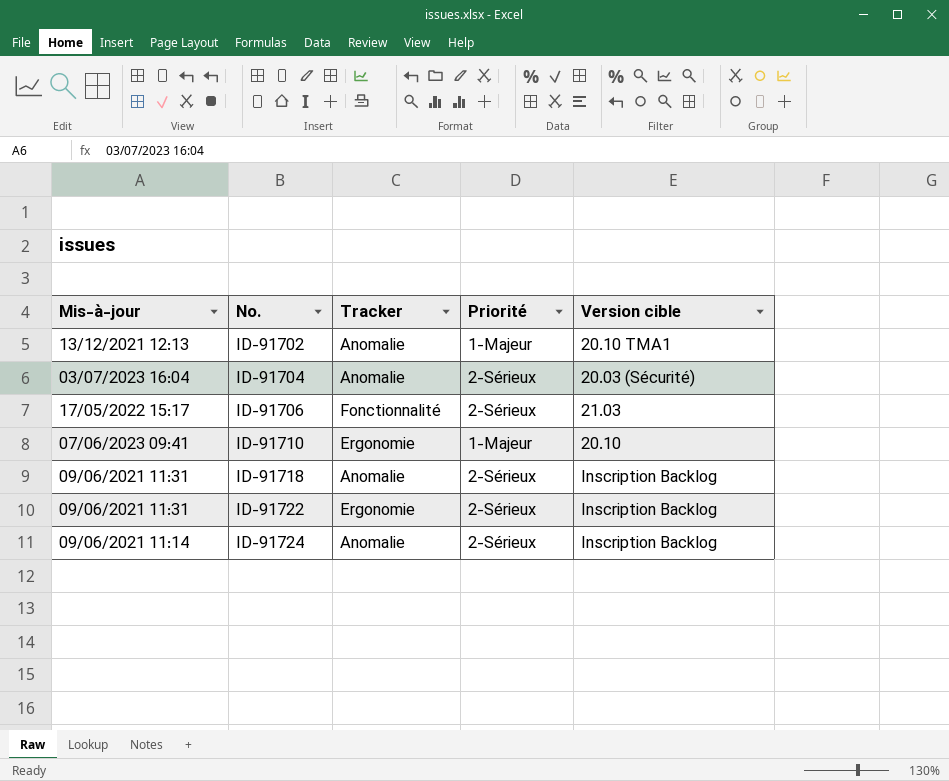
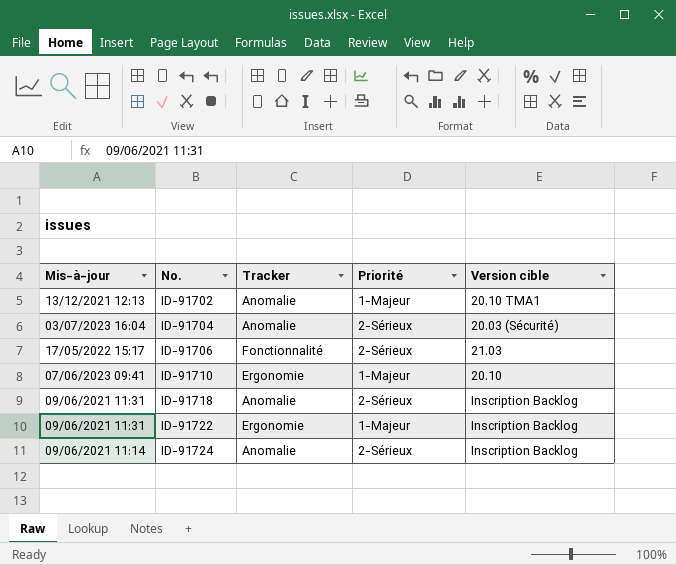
ID-91722 | Priorité: 2-Sérieux -> 1-Majeur

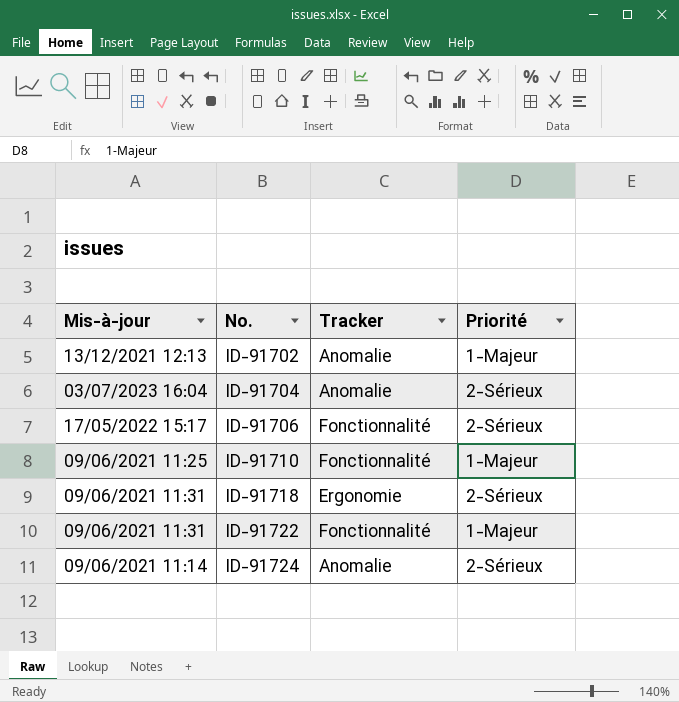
column Version cible | position: 5 -> none
ID-91710 | Mis-à-jour: 07/06/2023 09:41 -> 09/06/2021 11:25
ID-91710 | Tracker: Ergonomie -> Fonctionnalité
ID-91718 | Tracker: Anomalie -> Ergonomie
ID-91722 | Tracker: Ergonomie -> Fonctionnalité

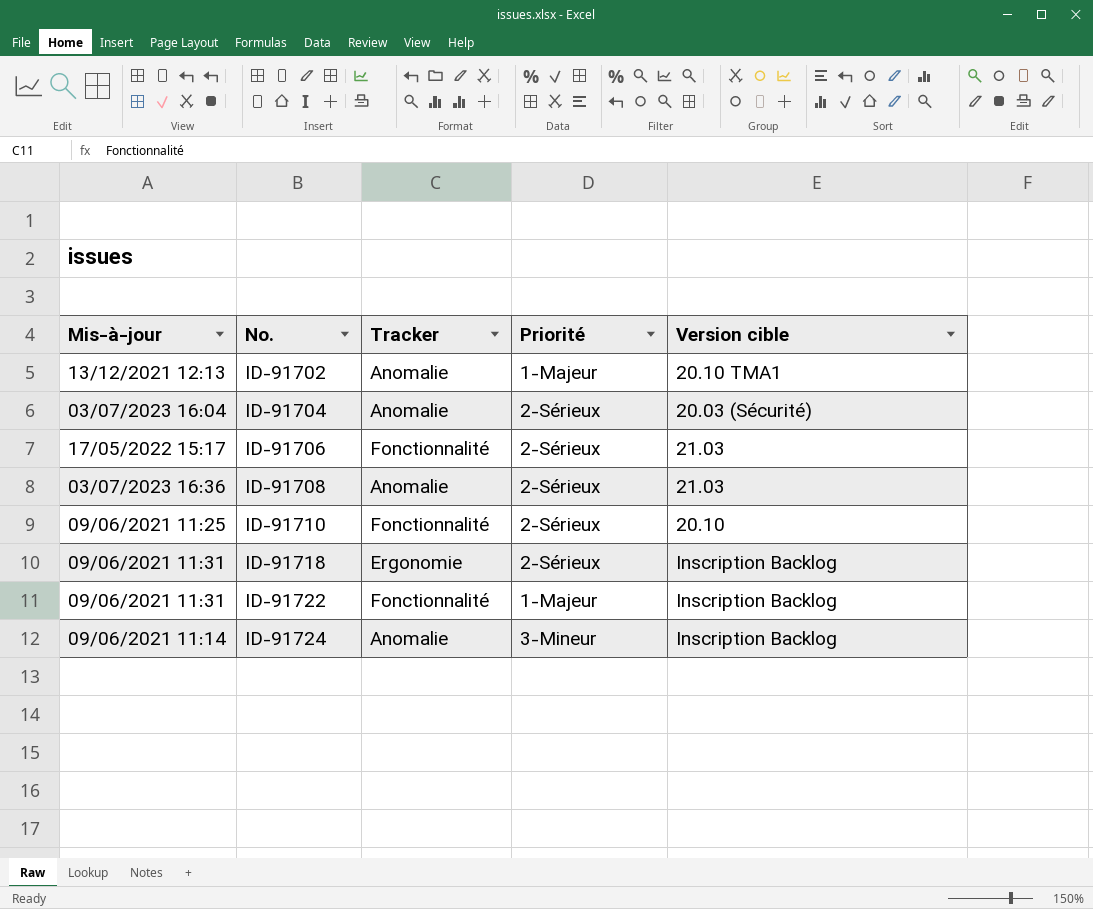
column Version cible | position: none -> 5
row ID-91708: none -> 03/07/2023 16:36 | Anomalie | 2-Sérieux | 21.03
ID-91710 | Priorité: 1-Majeur -> 2-Sérieux
ID-91724 | Priorité: 2-Sérieux -> 3-Mineur

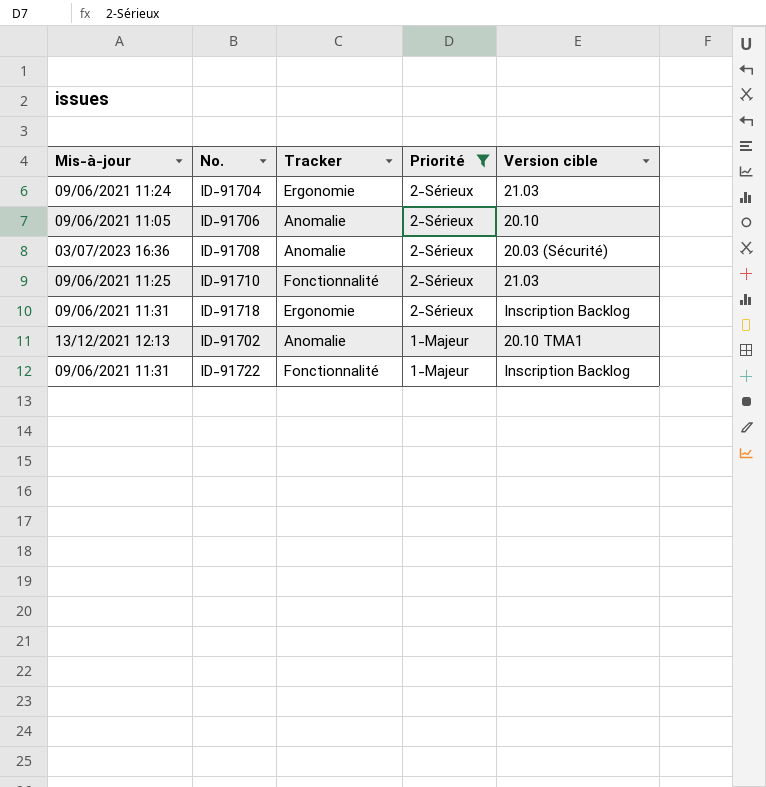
filter: none -> Priorité != 3-Mineur
row order: No. ascending -> Priorité descending
ID-91704 | Mis-à-jour: 03/07/2023 16:04 -> 09/06/2021 11:24
ID-91704 | Tracker: Anomalie -> Ergonomie
ID-91704 | Version cible: 20.03 (Sécurité) -> 21.03
ID-91706 | Mis-à-jour: 17/05/2022 15:17 -> 09/06/2021 11:05
ID-91706 | Tracker: Fonctionnalité -> Anomalie
ID-91706 | Version cible: 21.03 -> 20.10
ID-91708 | Version cible: 21.03 -> 20.03 (Sécurité)
ID-91710 | Version cible: 20.10 -> 21.03

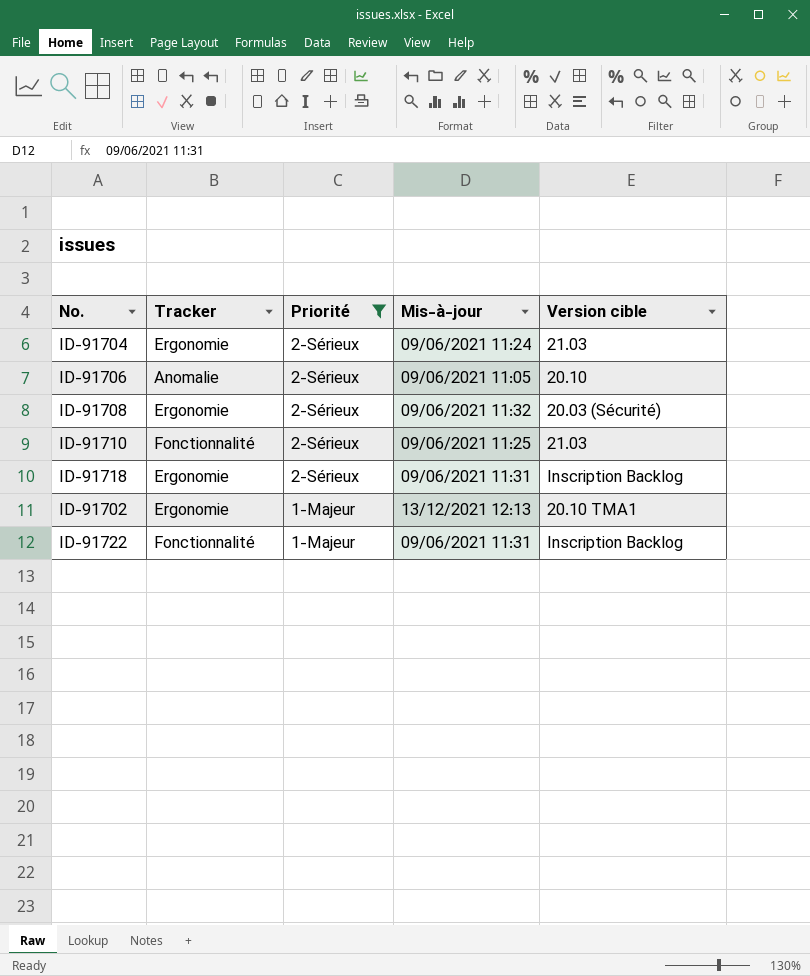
column Mis-à-jour | position: 1 -> 4
ID-91708 | Tracker: Anomalie -> Ergonomie
ID-91708 | Mis-à-jour: 03/07/2023 16:36 -> 09/06/2021 11:32
ID-91702 | Tracker: Anomalie -> Ergonomie

